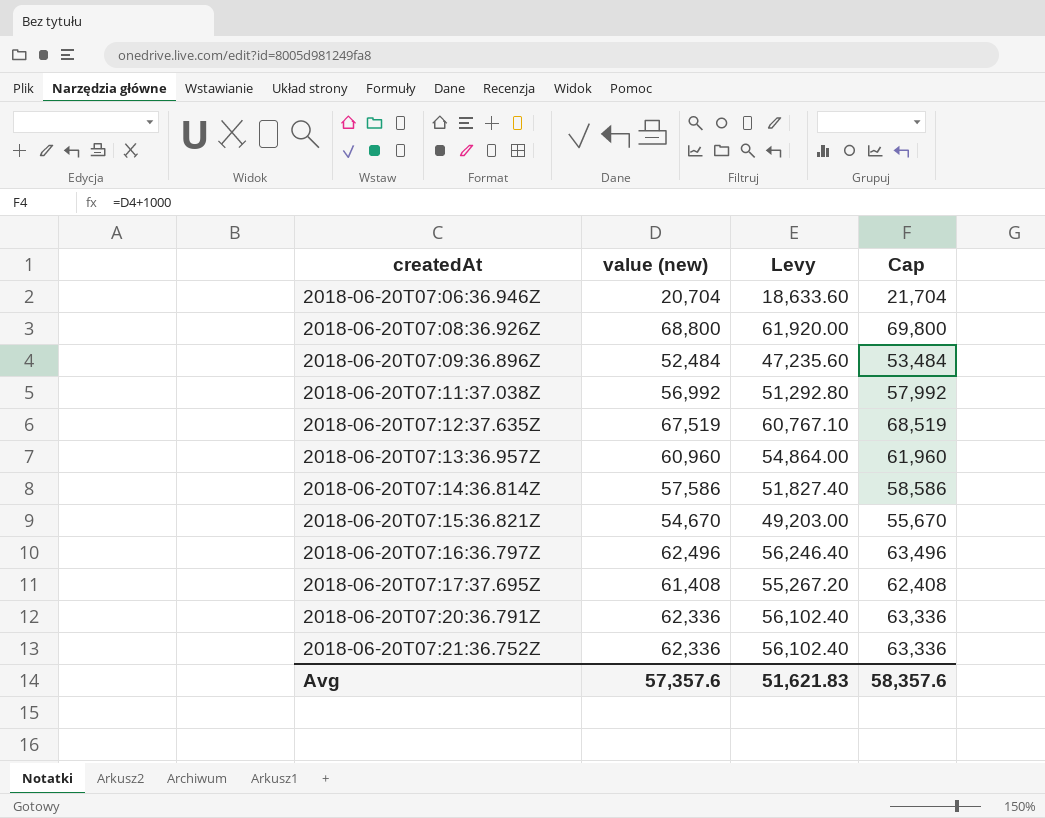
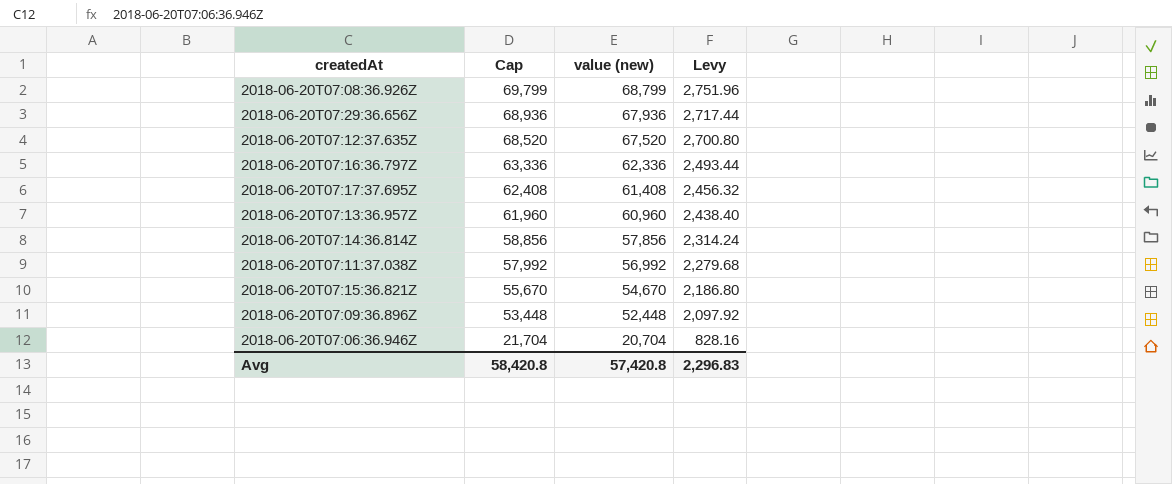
row order: createdAt ascending -> Cap descending
column Cap | position: 4 -> 2
column Levy | formula: [value (new)] * 0.9 -> [value (new)] * 0.04
row 2018-06-20T07:20:36.791Z: 62,336 | 56,102.40 | 63,336 -> none
row 2018-06-20T07:21:36.752Z: 62,336 | 56,102.40 | 63,336 -> none
2018-06-20T07:08:36.926Z | Cap: 69,800 -> 69,799
2018-06-20T07:08:36.926Z | value (new): 68,800 -> 68,799
row 2018-06-20T07:29:36.656Z: none -> 68,936 | 67,936 | 2,717.44
2018-06-20T07:12:37.635Z | Cap: 68,519 -> 68,520
2018-06-20T07:12:37.635Z | value (new): 67,519 -> 67,520
2018-06-20T07:16:36.797Z | Cap: 63,496 -> 63,336
2018-06-20T07:16:36.797Z | value (new): 62,496 -> 62,336
2018-06-20T07:14:36.814Z | Cap: 58,586 -> 58,856
2018-06-20T07:14:36.814Z | value (new): 57,586 -> 57,856
2018-06-20T07:09:36.896Z | Cap: 53,484 -> 53,448
2018-06-20T07:09:36.896Z | value (new): 52,484 -> 52,448
Avg | Cap: 58,357.6 -> 58,420.8
Avg | value (new): 57,357.6 -> 57,420.8
Avg | Levy: 51,621.83 -> 2,296.83

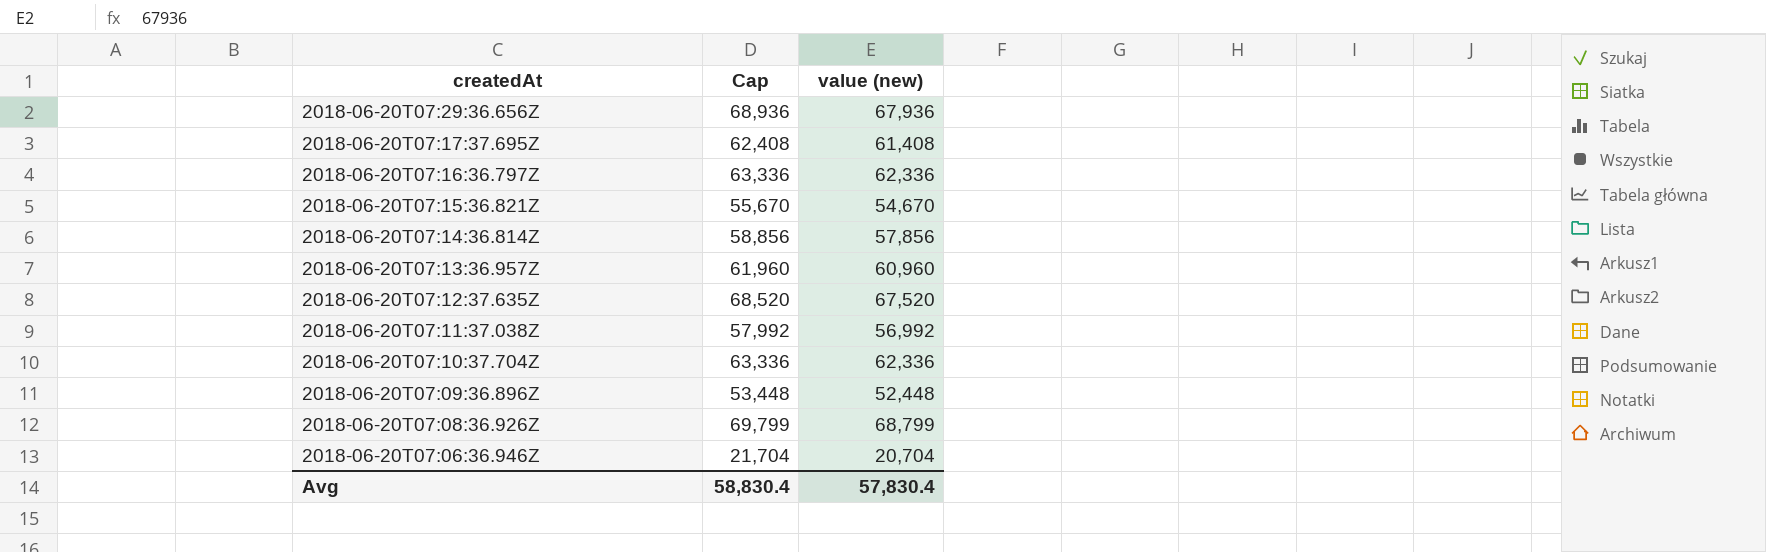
row order: Cap descending -> createdAt descending
column Levy | formula: [value (new)] * 0.04 -> none
row 2018-06-20T07:10:37.704Z: none -> 63,336 | 62,336
Avg | Cap: 58,420.8 -> 58,830.4
Avg | value (new): 57,420.8 -> 57,830.4

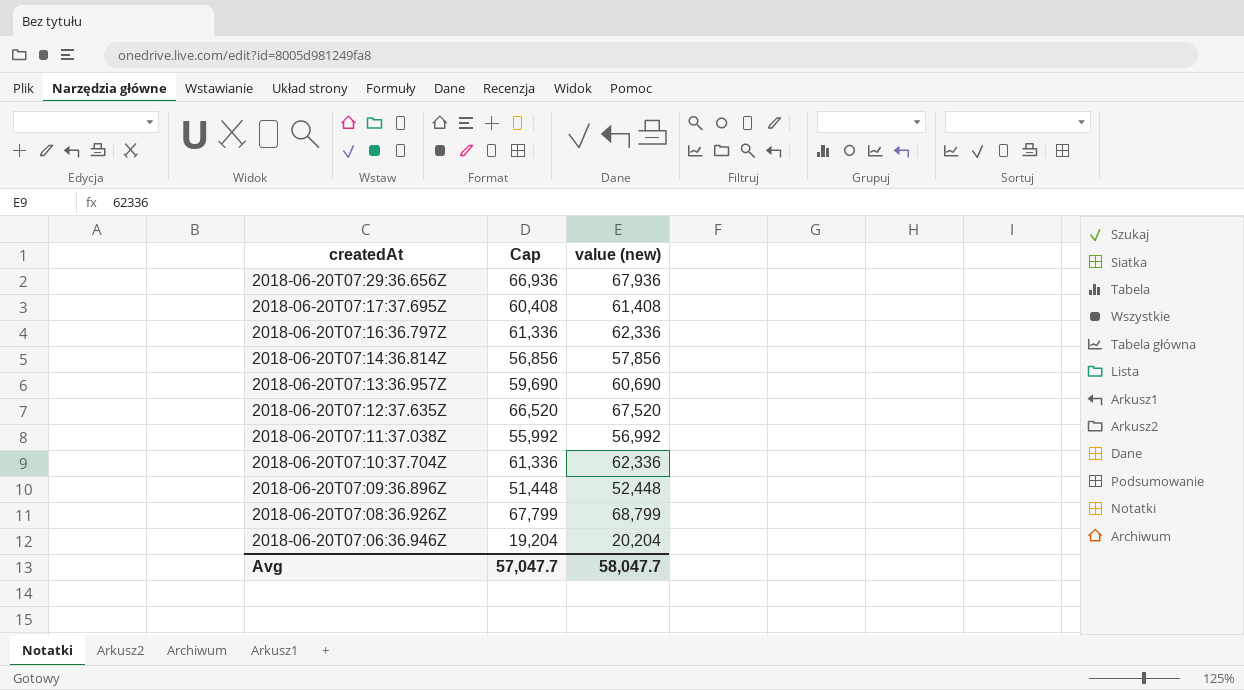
column Cap | formula: [value (new)] + 1000 -> [value (new)] - 1000
row 2018-06-20T07:15:36.821Z: 55,670 | 54,670 -> none
2018-06-20T07:13:36.957Z | value (new): 60,960 -> 60,690
2018-06-20T07:06:36.946Z | value (new): 20,704 -> 20,204
Avg | Cap: 58,830.4 -> 57,047.7
Avg | value (new): 57,830.4 -> 58,047.7

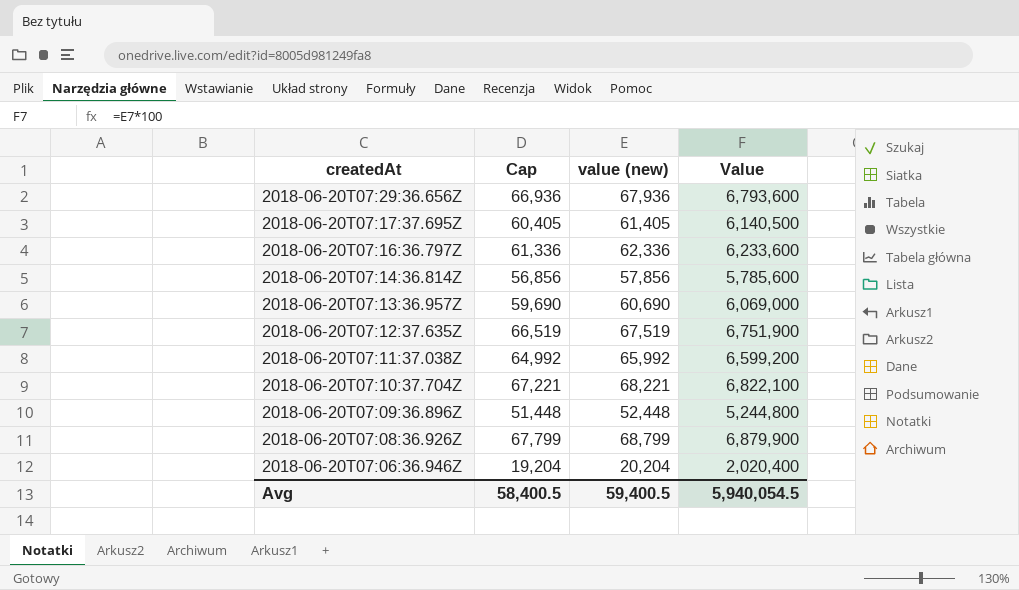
column Value | formula: none -> [value (new)] * 100
2018-06-20T07:17:37.695Z | Cap: 60,408 -> 60,405
2018-06-20T07:17:37.695Z | value (new): 61,408 -> 61,405
2018-06-20T07:12:37.635Z | Cap: 66,520 -> 66,519
2018-06-20T07:12:37.635Z | value (new): 67,520 -> 67,519
2018-06-20T07:11:37.038Z | Cap: 55,992 -> 64,992
2018-06-20T07:11:37.038Z | value (new): 56,992 -> 65,992
2018-06-20T07:10:37.704Z | Cap: 61,336 -> 67,221
2018-06-20T07:10:37.704Z | value (new): 62,336 -> 68,221
Avg | Cap: 57,047.7 -> 58,400.5
Avg | value (new): 58,047.7 -> 59,400.5

